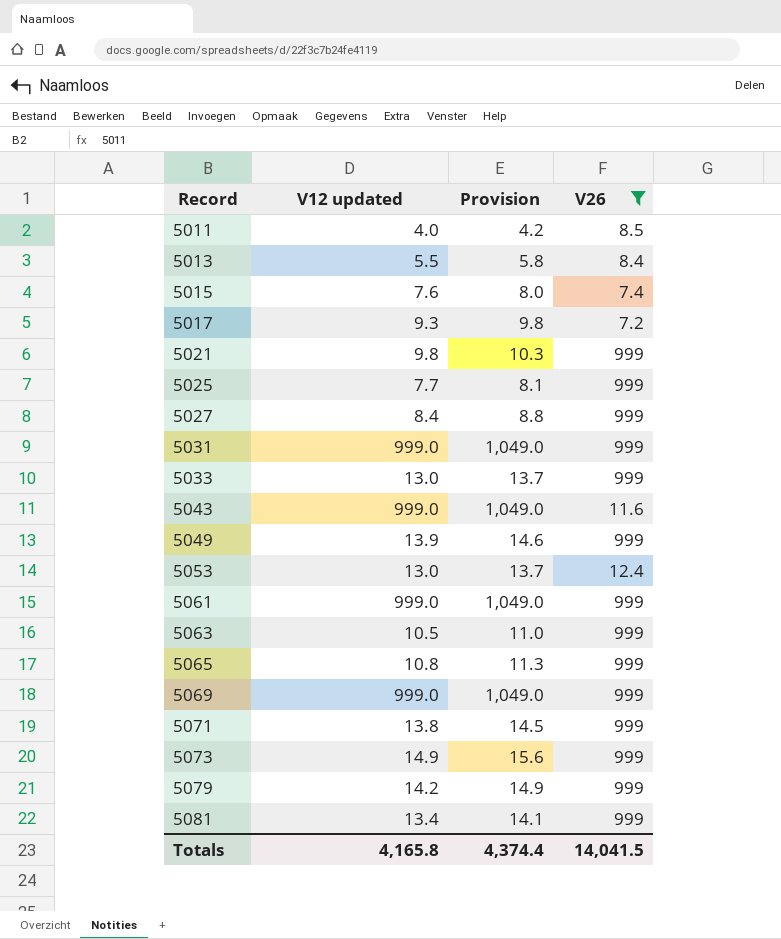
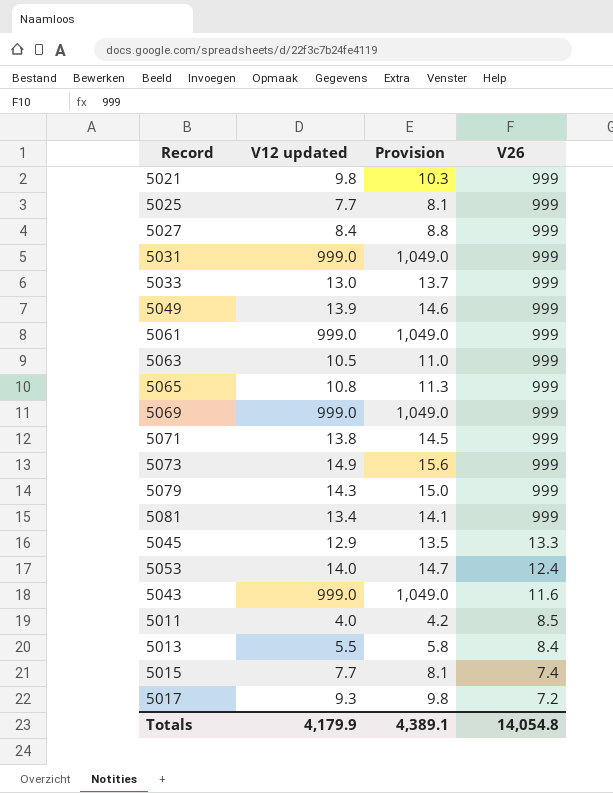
filter: V26 != 13.3 -> none
row order: Record ascending -> V26 descending
5079 | V12 updated: 14.2 -> 14.3
5079 | Provision: 14.9 -> 15.0
5053 | V12 updated: 13.0 -> 14.0
5053 | Provision: 13.7 -> 14.7
5015 | V12 updated: 7.6 -> 7.7
5015 | Provision: 8.0 -> 8.1
Totals | V12 updated: 4,165.8 -> 4,179.9
Totals | Provision: 4,374.4 -> 4,389.1
Totals | V26: 14,041.5 -> 14,054.8

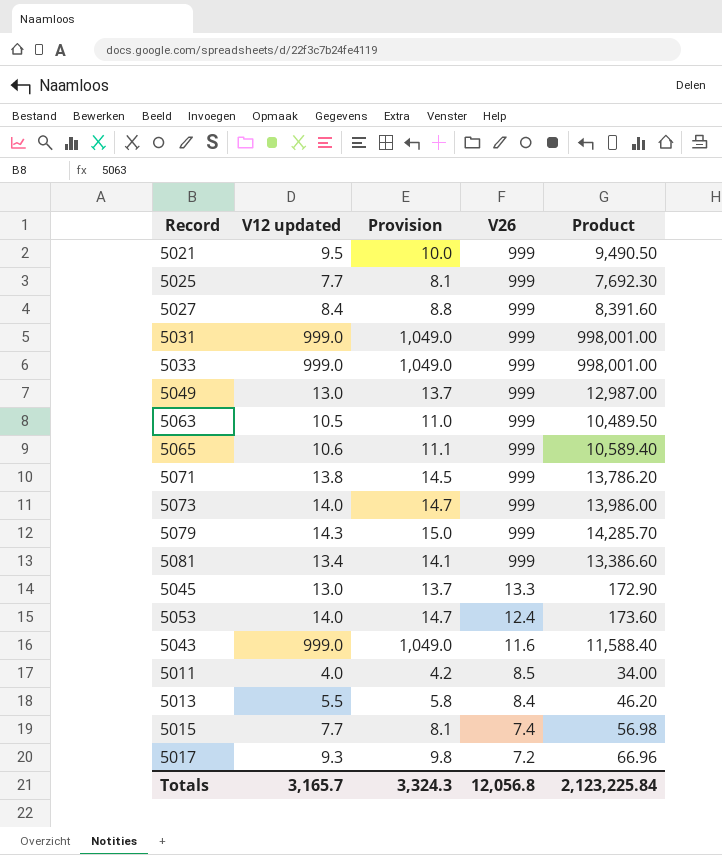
column Product | formula: none -> [V12 updated] * [V26]
row 5061: 999.0 | 1,049.0 | 999 -> none
row 5069: 999.0 | 1,049.0 | 999 -> none
5021 | V12 updated: 9.8 -> 9.5
5021 | Provision: 10.3 -> 10.0
5033 | V12 updated: 13.0 -> 999.0
5033 | Provision: 13.7 -> 1,049.0
5049 | V12 updated: 13.9 -> 13.0
5049 | Provision: 14.6 -> 13.7
5065 | V12 updated: 10.8 -> 10.6
5065 | Provision: 11.3 -> 11.1
5073 | V12 updated: 14.9 -> 14.0
5073 | Provision: 15.6 -> 14.7
5045 | V12 updated: 12.9 -> 13.0
5045 | Provision: 13.5 -> 13.7
Totals | V12 updated: 4,179.9 -> 3,165.7
Totals | Provision: 4,389.1 -> 3,324.3
Totals | V26: 14,054.8 -> 12,056.8

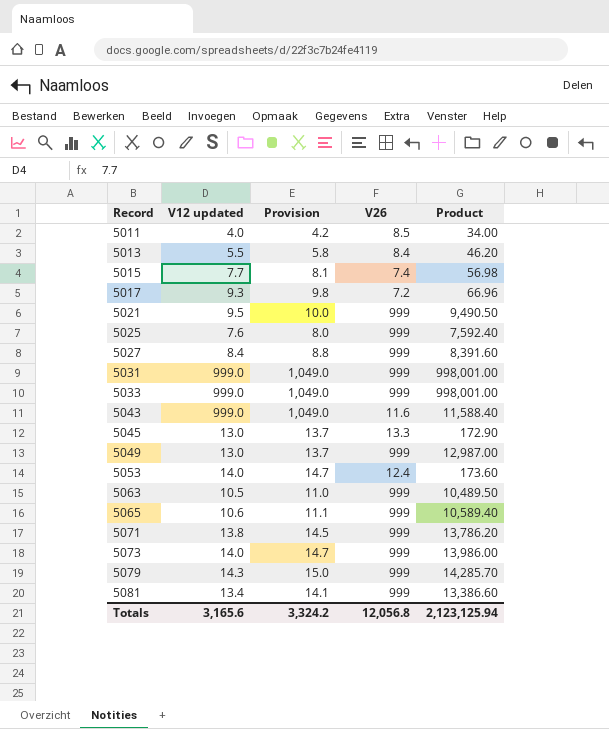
row order: V26 descending -> Record ascending
5025 | V12 updated: 7.7 -> 7.6
5025 | Provision: 8.1 -> 8.0
5025 | Product: 7,692.30 -> 7,592.40
Totals | V12 updated: 3,165.7 -> 3,165.6
Totals | Provision: 3,324.3 -> 3,324.2
Totals | Product: 2,123,225.84 -> 2,123,125.94

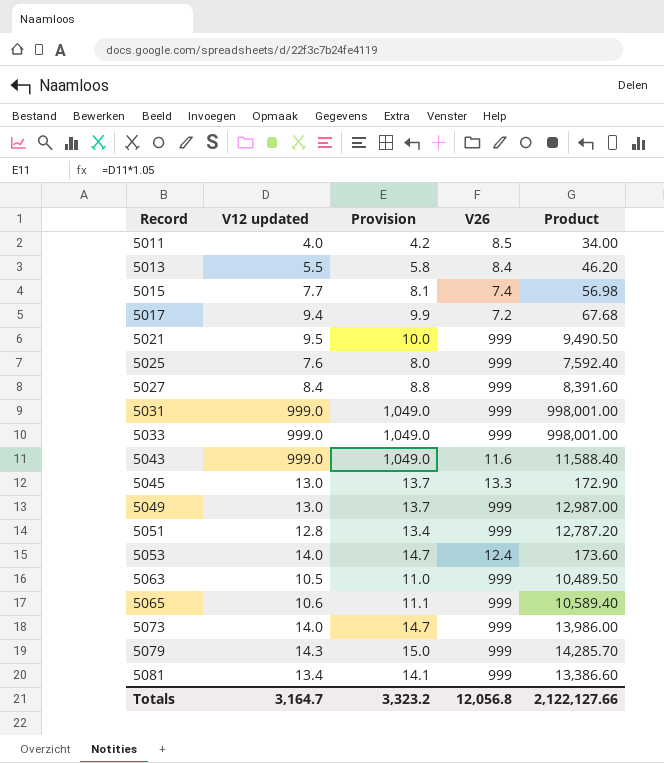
row 5071: 13.8 | 14.5 | 999 | 13,786.20 -> none
5017 | V12 updated: 9.3 -> 9.4
5017 | Provision: 9.8 -> 9.9
5017 | Product: 66.96 -> 67.68
row 5051: none -> 12.8 | 13.4 | 999 | 12,787.20
Totals | V12 updated: 3,165.6 -> 3,164.7
Totals | Provision: 3,324.2 -> 3,323.2
Totals | Product: 2,123,125.94 -> 2,122,127.66

